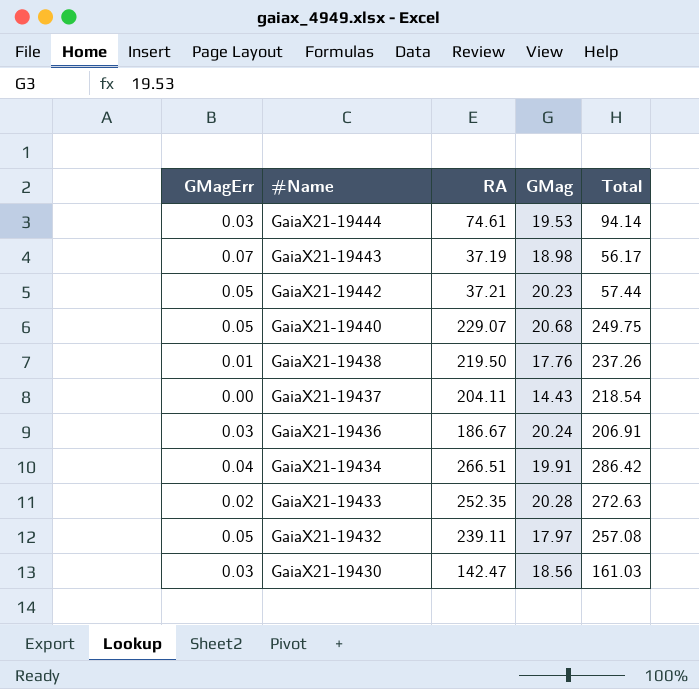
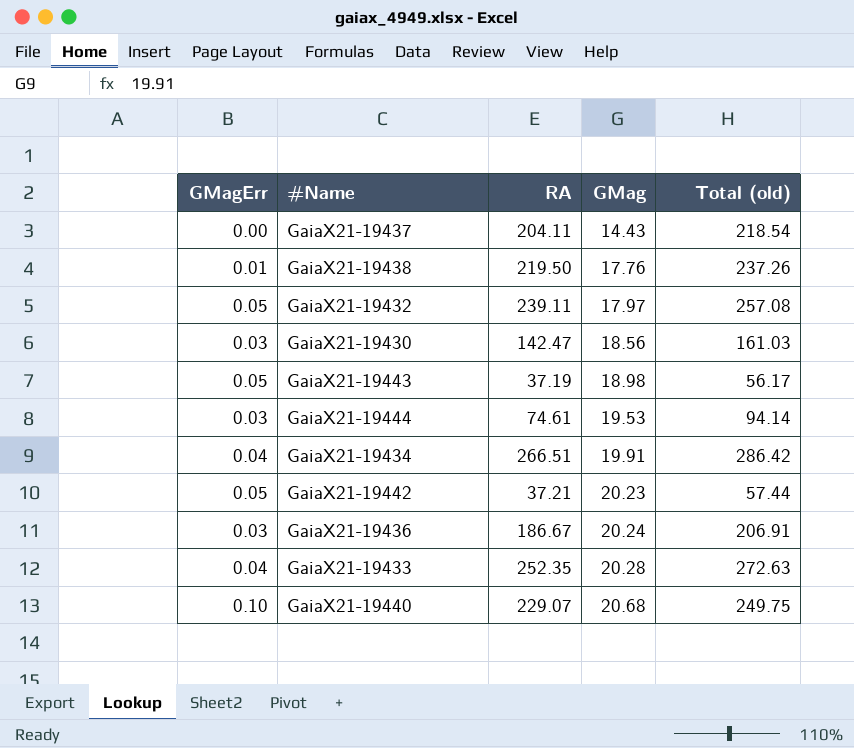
row order: #Name descending -> GMag ascending
column name: Total -> Total (old)
GaiaX21-19443 | GMagErr: 0.07 -> 0.05
GaiaX21-19433 | GMagErr: 0.02 -> 0.04
GaiaX21-19440 | GMagErr: 0.05 -> 0.10

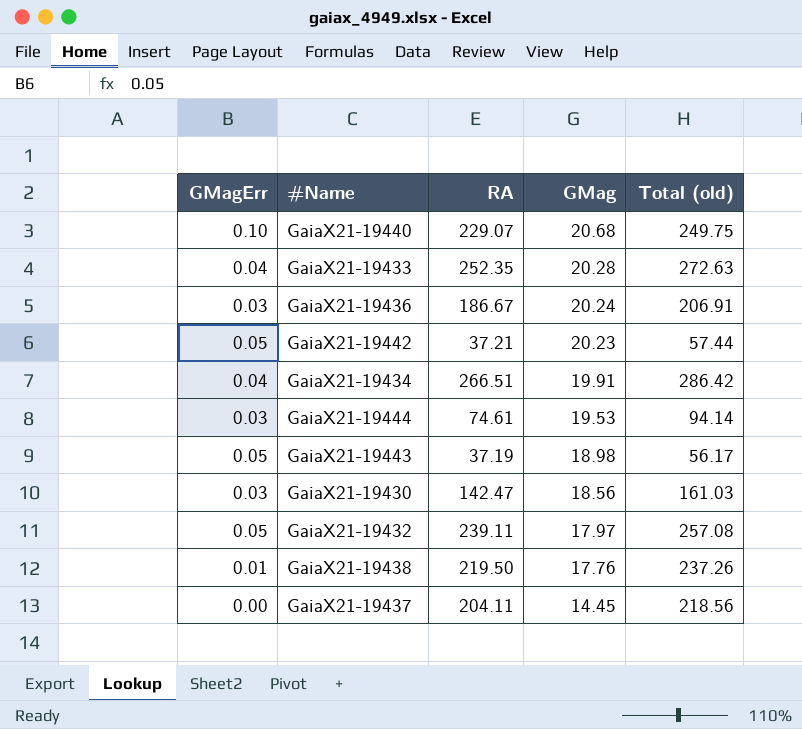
row order: GMag ascending -> GMag descending
GaiaX21-19437 | GMag: 14.43 -> 14.45
GaiaX21-19437 | Total (old): 218.54 -> 218.56

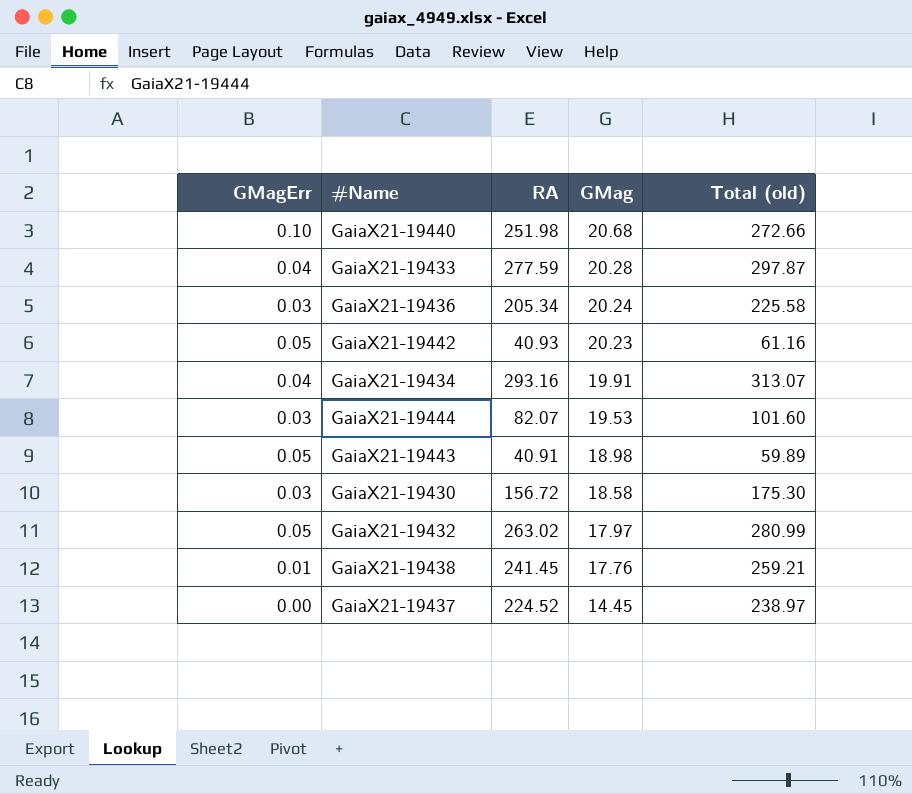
GaiaX21-19440 | RA: 229.07 -> 251.98
GaiaX21-19440 | Total (old): 249.75 -> 272.66
GaiaX21-19433 | RA: 252.35 -> 277.59
GaiaX21-19433 | Total (old): 272.63 -> 297.87
GaiaX21-19436 | RA: 186.67 -> 205.34
GaiaX21-19436 | Total (old): 206.91 -> 225.58
GaiaX21-19442 | RA: 37.21 -> 40.93
GaiaX21-19442 | Total (old): 57.44 -> 61.16
GaiaX21-19434 | RA: 266.51 -> 293.16
GaiaX21-19434 | Total (old): 286.42 -> 313.07
GaiaX21-19444 | RA: 74.61 -> 82.07
GaiaX21-19444 | Total (old): 94.14 -> 101.60
GaiaX21-19443 | RA: 37.19 -> 40.91
GaiaX21-19443 | Total (old): 56.17 -> 59.89
GaiaX21-19430 | RA: 142.47 -> 156.72
GaiaX21-19430 | GMag: 18.56 -> 18.58
GaiaX21-19430 | Total (old): 161.03 -> 175.30
GaiaX21-19432 | RA: 239.11 -> 263.02
GaiaX21-19432 | Total (old): 257.08 -> 280.99
GaiaX21-19438 | RA: 219.50 -> 241.45
GaiaX21-19438 | Total (old): 237.26 -> 259.21
GaiaX21-19437 | RA: 204.11 -> 224.52
GaiaX21-19437 | Total (old): 218.56 -> 238.97

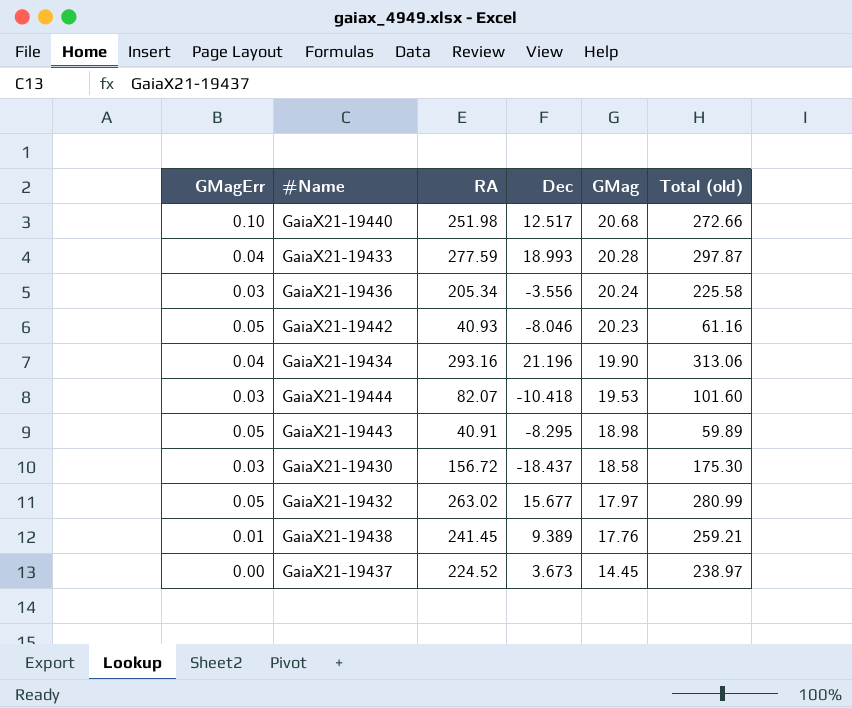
column Dec | position: none -> 4
GaiaX21-19434 | GMag: 19.91 -> 19.90
GaiaX21-19434 | Total (old): 313.07 -> 313.06

